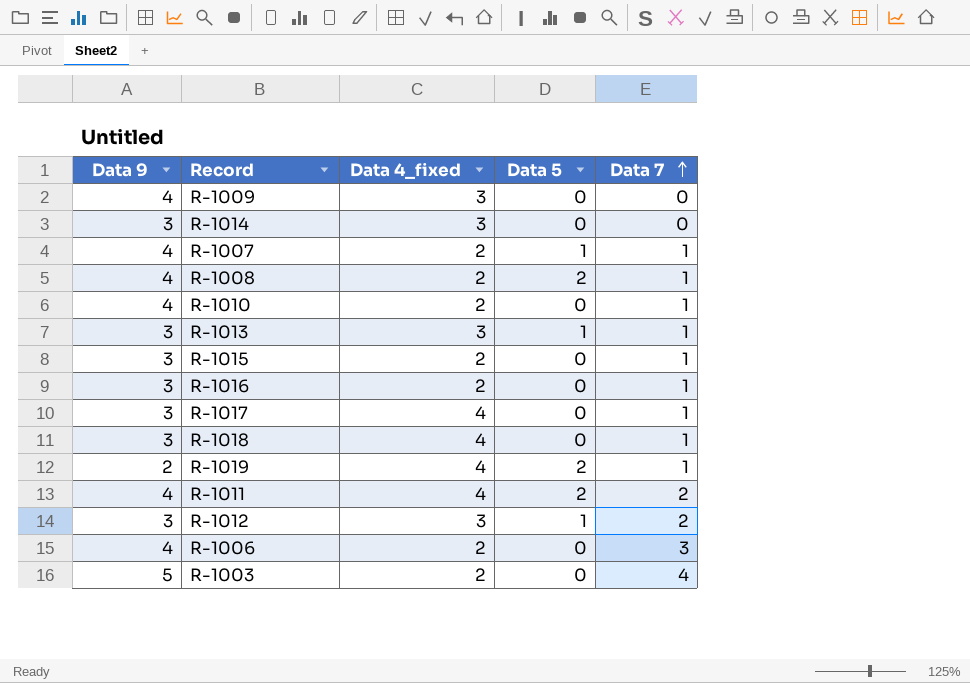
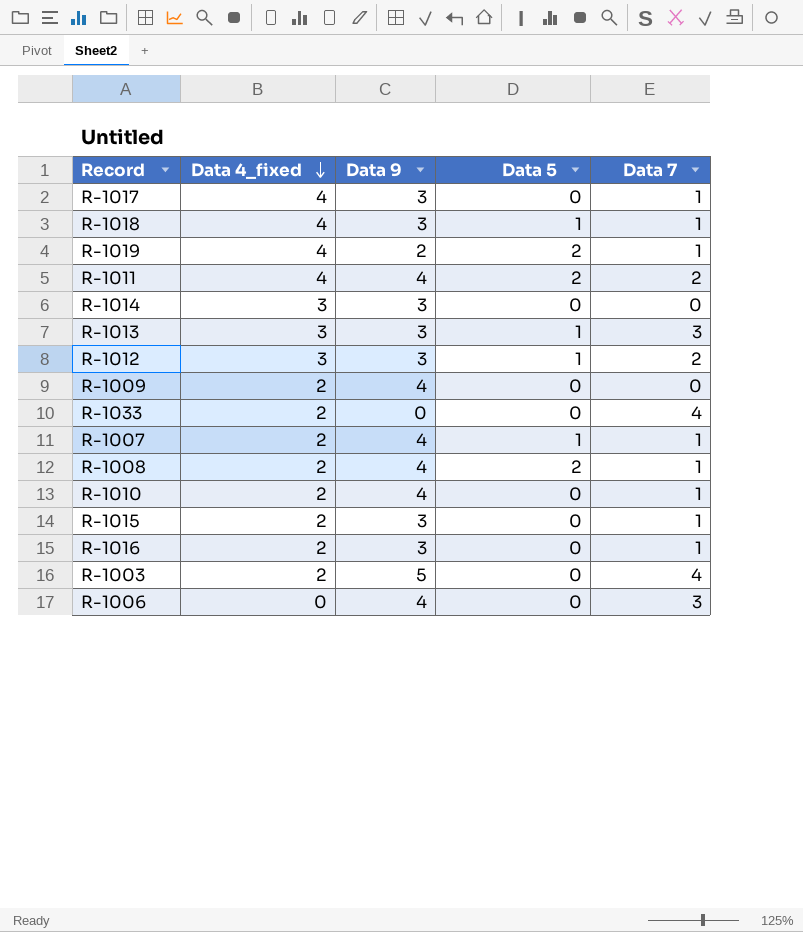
row order: Data 7 ascending -> Data 4_fixed descending
column Data 9 | position: 1 -> 3
R-1018 | Data 5: 0 -> 1
R-1013 | Data 7: 1 -> 3
R-1009 | Data 4_fixed: 3 -> 2
row R-1033: none -> 2 | 0 | 0 | 4
R-1006 | Data 4_fixed: 2 -> 0

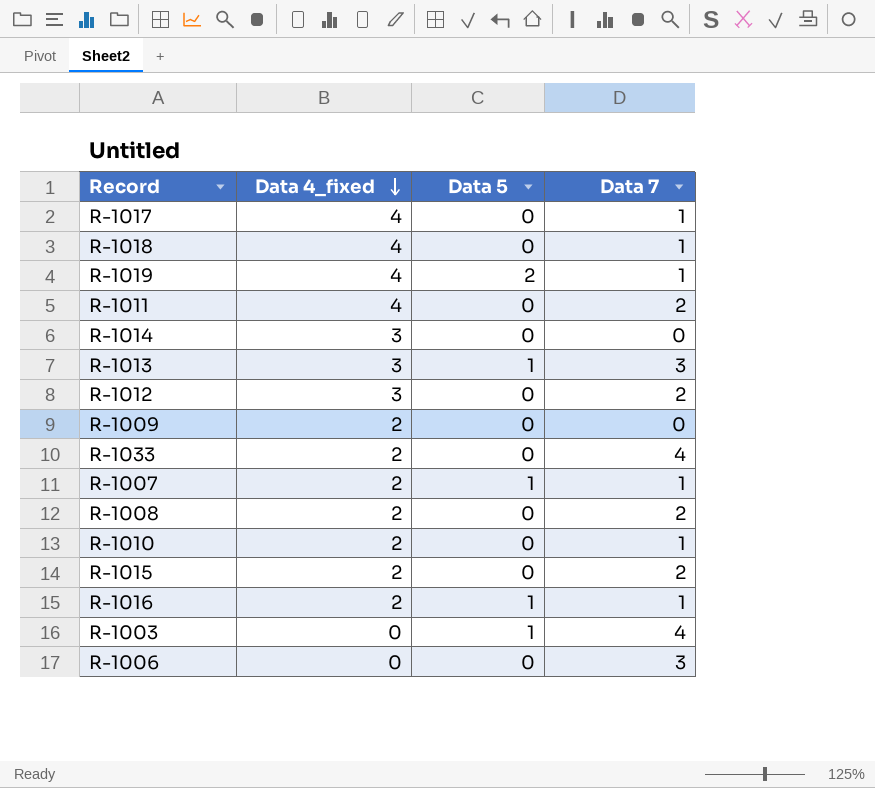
column Data 9 | position: 3 -> none
R-1018 | Data 5: 1 -> 0
R-1011 | Data 5: 2 -> 0
R-1012 | Data 5: 1 -> 0
R-1008 | Data 5: 2 -> 0
R-1008 | Data 7: 1 -> 2
R-1015 | Data 7: 1 -> 2
R-1016 | Data 5: 0 -> 1
R-1003 | Data 4_fixed: 2 -> 0
R-1003 | Data 5: 0 -> 1

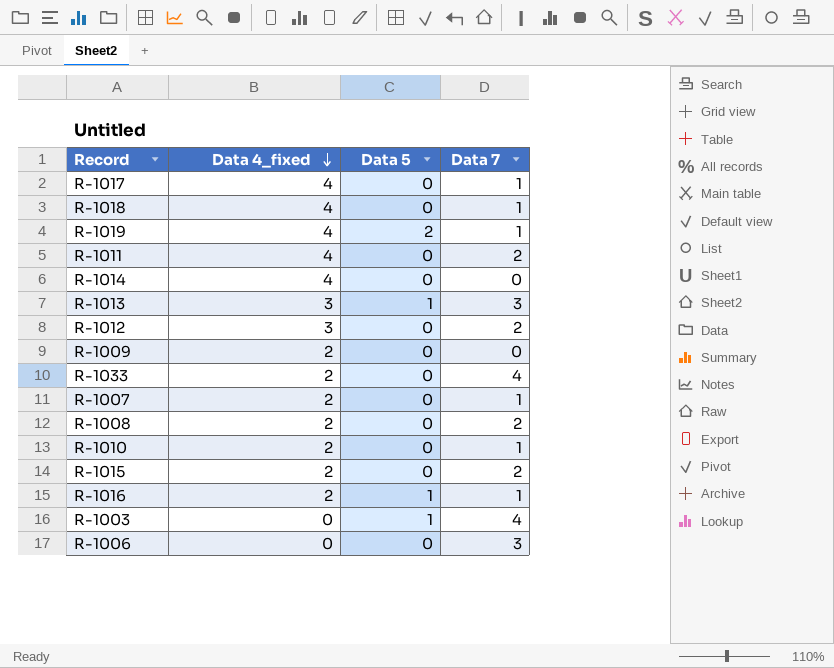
R-1014 | Data 4_fixed: 3 -> 4
R-1007 | Data 5: 1 -> 0

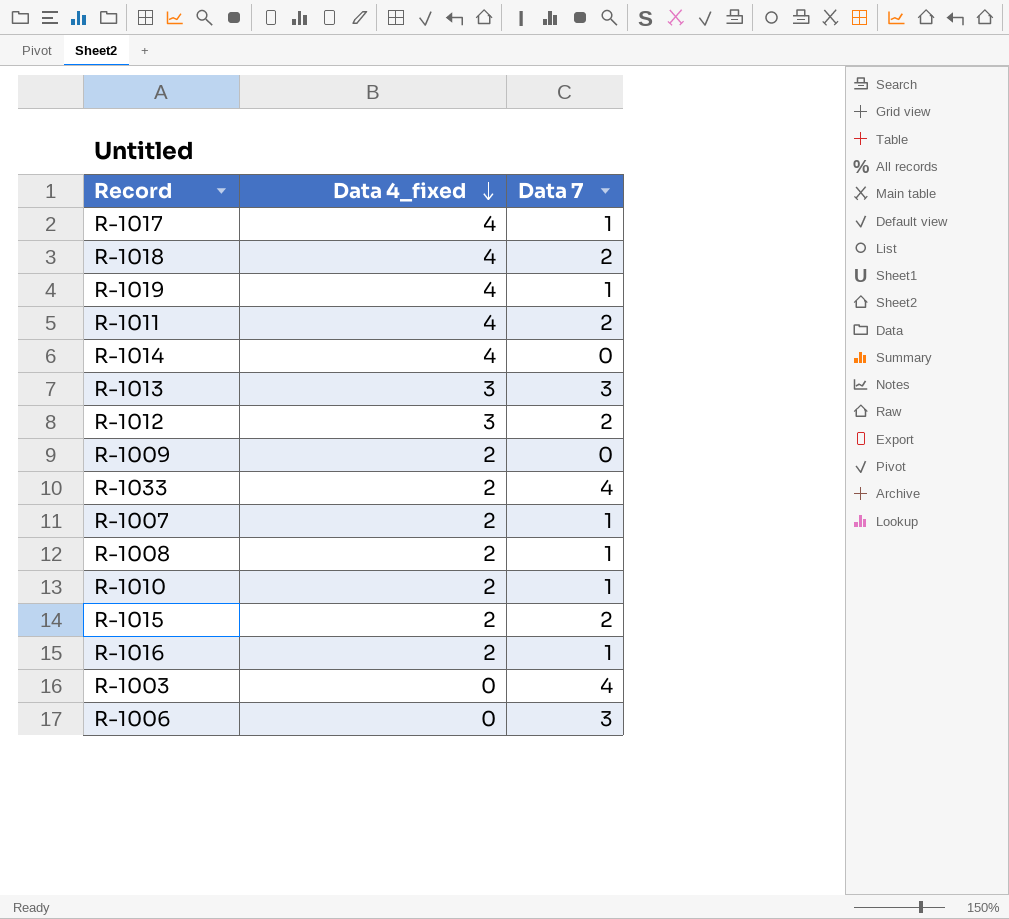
column Data 5 | position: 3 -> none
R-1018 | Data 7: 1 -> 2
R-1008 | Data 7: 2 -> 1

